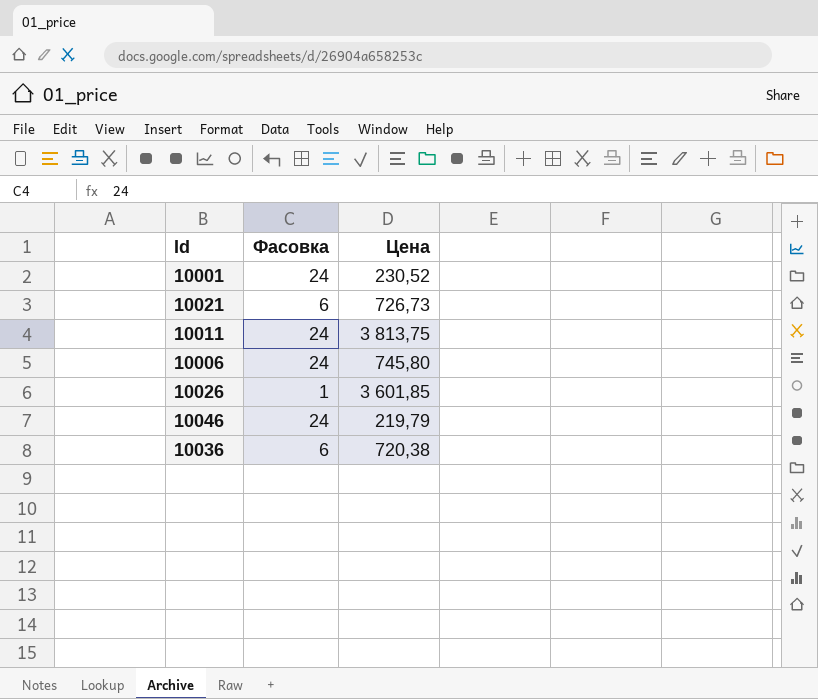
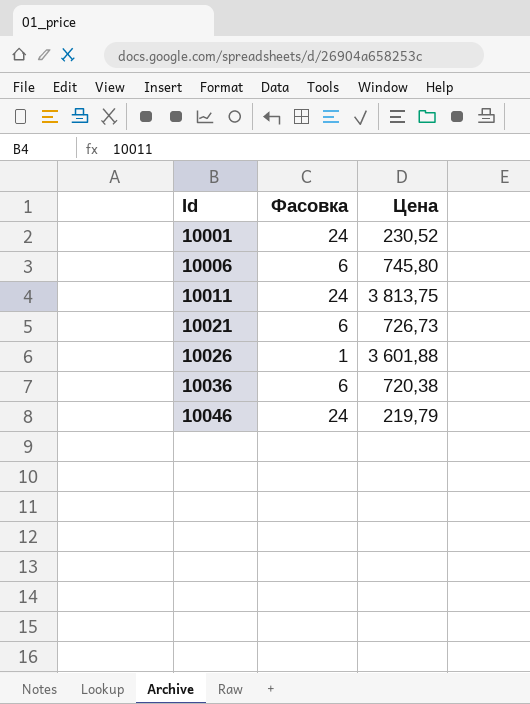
row order: none -> Id ascending
10006 | Фасовка: 24 -> 6
10026 | Цена: 3 601,85 -> 3 601,88

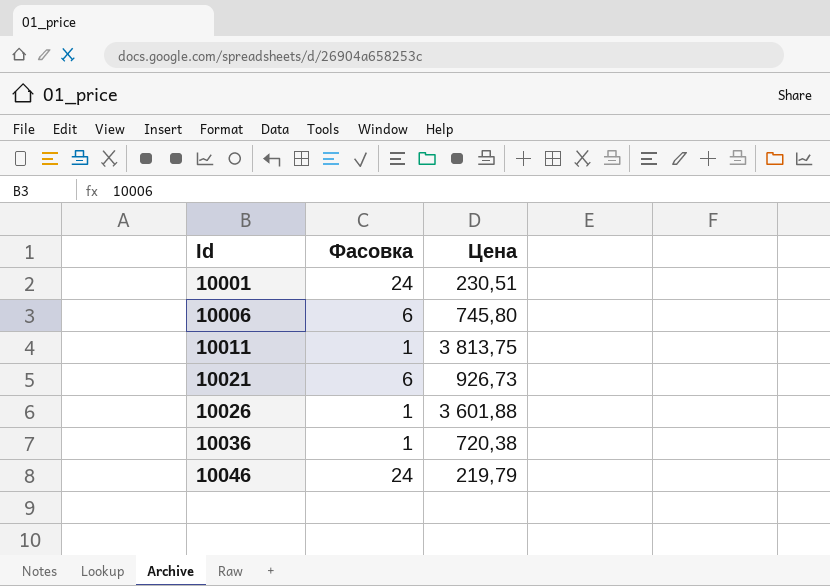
10001 | Цена: 230,52 -> 230,51
10011 | Фасовка: 24 -> 1
10021 | Цена: 726,73 -> 926,73
10036 | Фасовка: 6 -> 1

